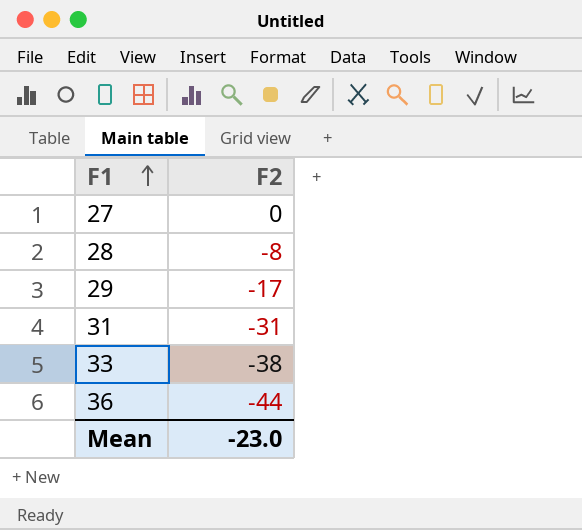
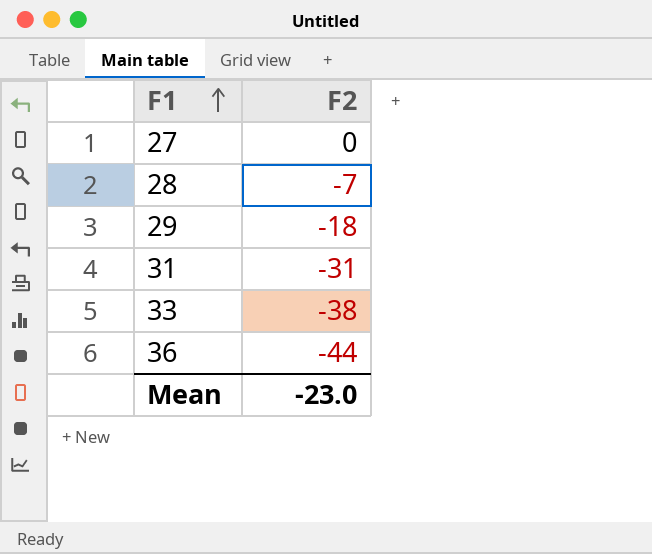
28 | F2: -8 -> -7
29 | F2: -17 -> -18

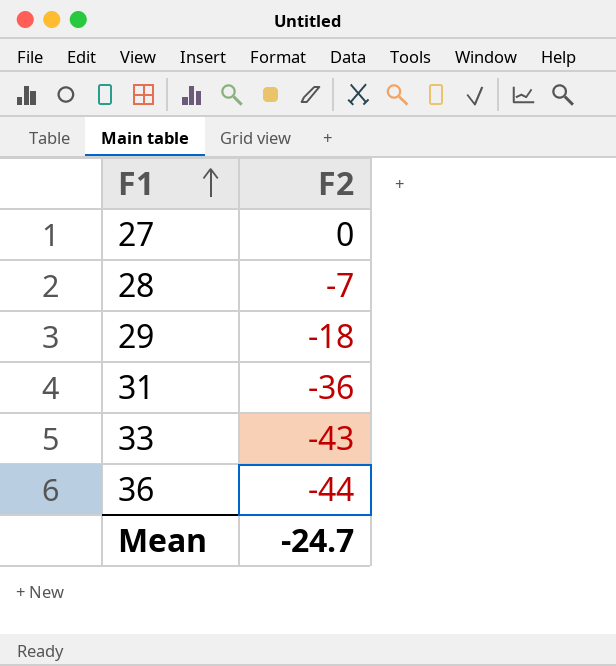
31 | F2: -31 -> -36
33 | F2: -38 -> -43
Mean | F2: -23.0 -> -24.7

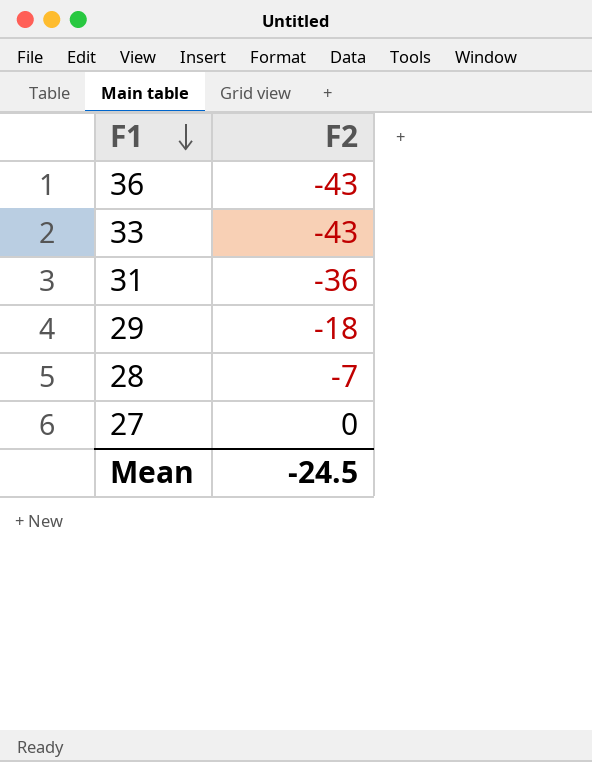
row order: F1 ascending -> F1 descending
36 | F2: -44 -> -43
Mean | F2: -24.7 -> -24.5

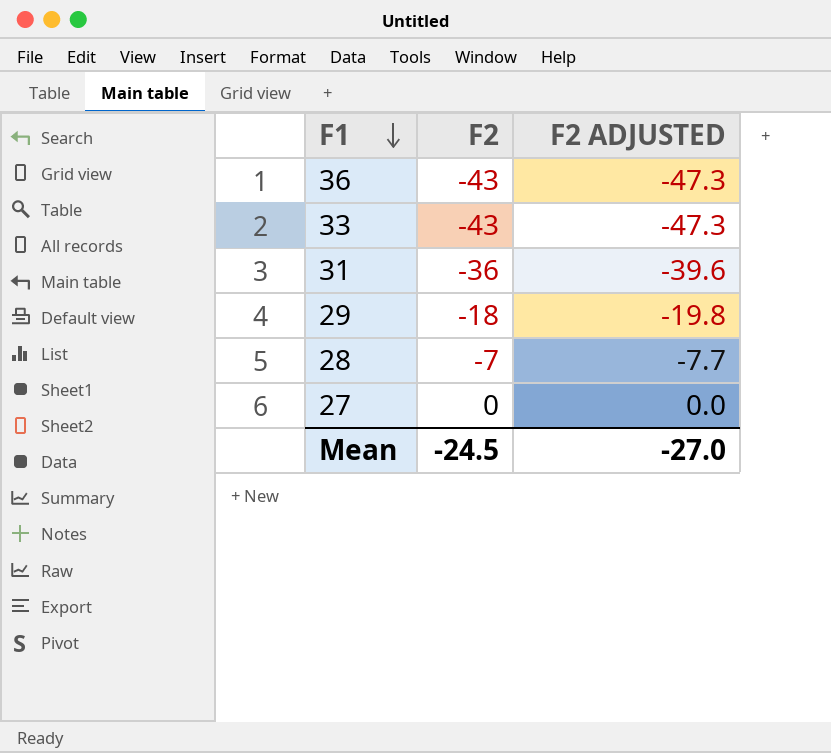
column F2 ADJUSTED | formula: none -> [F2] * 1.1

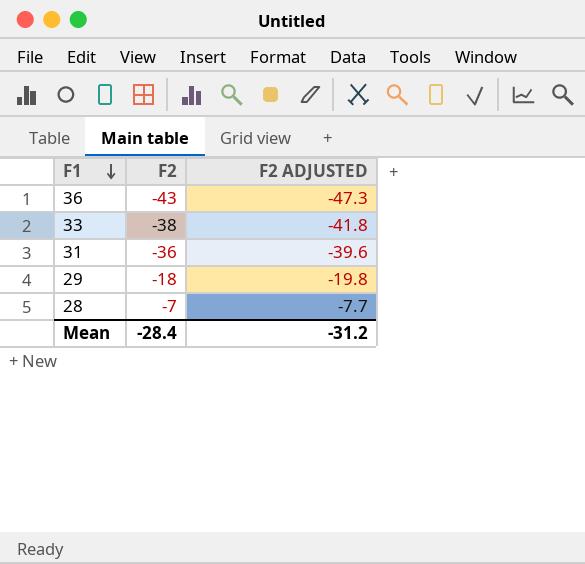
row 27: 0 | 0.0 -> none
33 | F2: -43 -> -38
33 | F2 ADJUSTED: -47.3 -> -41.8
Mean | F2: -24.5 -> -28.4
Mean | F2 ADJUSTED: -27.0 -> -31.2

